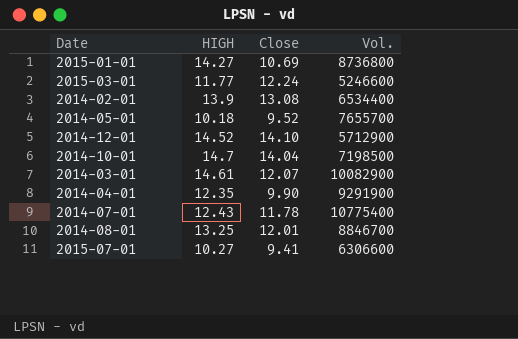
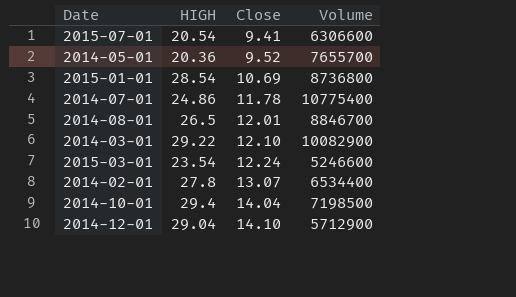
row order: none -> Close ascending
column name: Vol. -> Volume
row 2014-04-01: 12.35 | 9.90 | 9291900 -> none
2015-07-01 | HIGH: 10.27 -> 20.54
2014-05-01 | HIGH: 10.18 -> 20.36
2015-01-01 | HIGH: 14.27 -> 28.54
2014-07-01 | HIGH: 12.43 -> 24.86
2014-08-01 | HIGH: 13.25 -> 26.5
2014-03-01 | HIGH: 14.61 -> 29.22
2014-03-01 | Close: 12.07 -> 12.10
2015-03-01 | HIGH: 11.77 -> 23.54
2014-02-01 | HIGH: 13.9 -> 27.8
2014-02-01 | Close: 13.08 -> 13.07
2014-10-01 | HIGH: 14.7 -> 29.4
2014-12-01 | HIGH: 14.52 -> 29.04

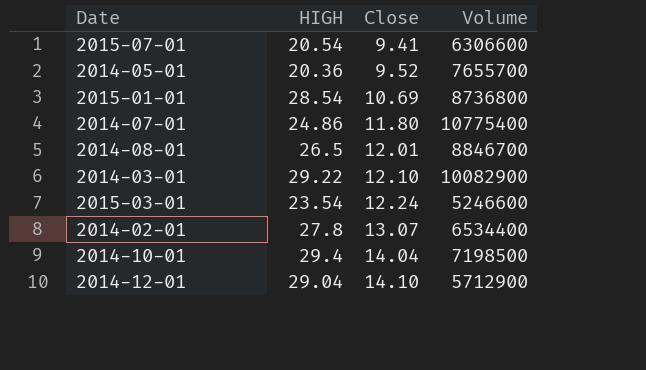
2014-07-01 | Close: 11.78 -> 11.80

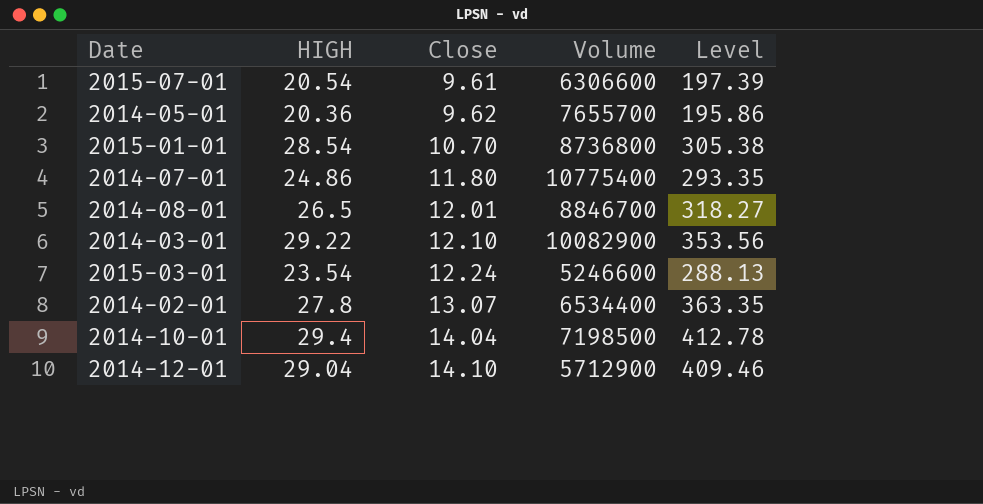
column Level | formula: none -> [HIGH] * [Close]
2015-07-01 | Close: 9.41 -> 9.61
2014-05-01 | Close: 9.52 -> 9.62
2015-01-01 | Close: 10.69 -> 10.70

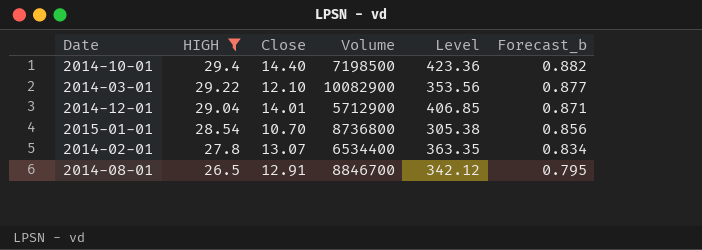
filter: none -> HIGH >= 26.5
row order: Close ascending -> HIGH descending
column Forecast_b | formula: none -> [HIGH] * 0.03
2014-10-01 | Close: 14.04 -> 14.40
2014-10-01 | Level: 412.78 -> 423.36
2014-12-01 | Close: 14.10 -> 14.01
2014-12-01 | Level: 409.46 -> 406.85
2014-08-01 | Close: 12.01 -> 12.91
2014-08-01 | Level: 318.27 -> 342.12

